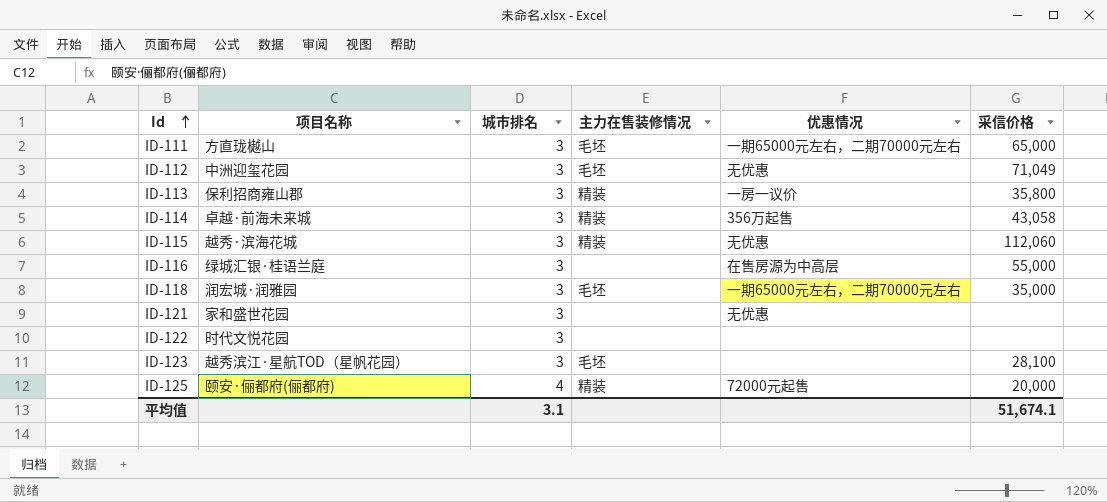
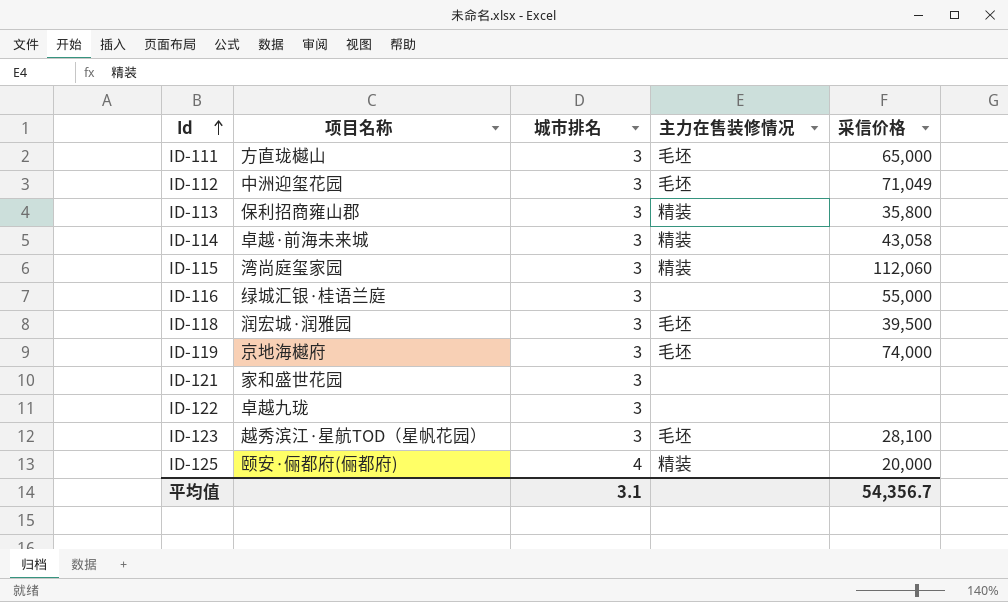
column 优惠情况 | position: 5 -> none
ID-115 | 项目名称: 越秀·滨海花城 -> 湾尚庭玺家园
ID-118 | 采信价格: 35,000 -> 39,500
row ID-119: none -> 京地海樾府 | 3 | 毛坯 | 74,000
ID-122 | 项目名称: 时代文悦花园 -> 卓越九珑
平均值 | 采信价格: 51,674.1 -> 54,356.7

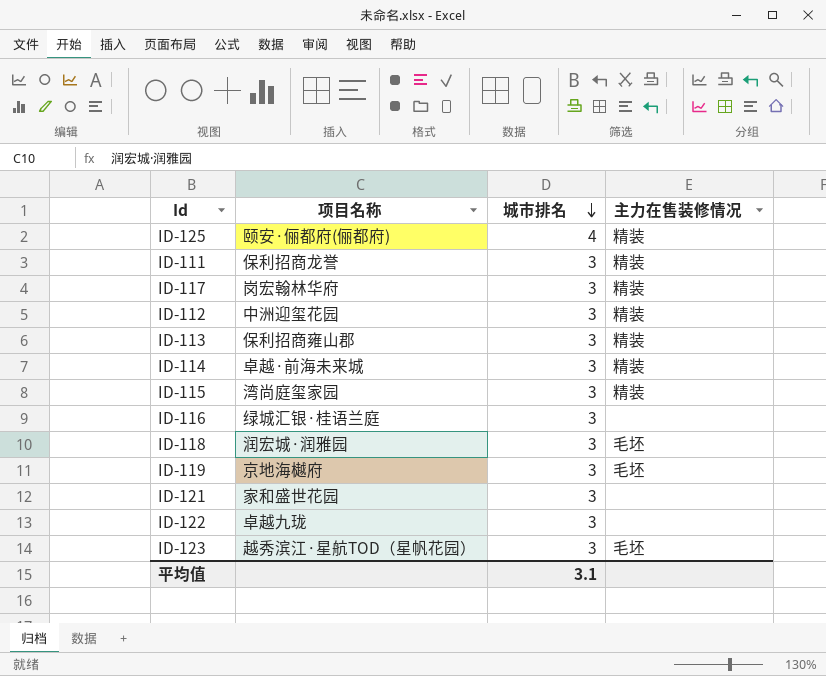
row order: Id ascending -> 城市排名 descending
column 采信价格 | position: 5 -> none
ID-111 | 项目名称: 方直珑樾山 -> 保利招商龙誉
ID-111 | 主力在售装修情况: 毛坯 -> 精装
row ID-117: none -> 岗宏翰林华府 | 3 | 精装
ID-112 | 主力在售装修情况: 毛坯 -> 精装

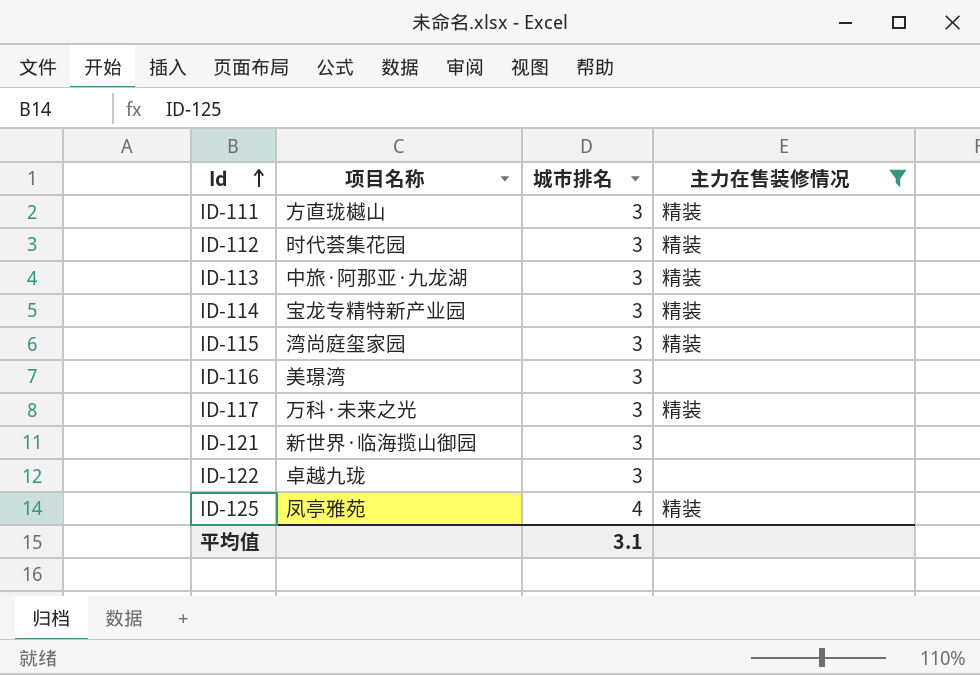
filter: none -> 主力在售装修情况 != 毛坯
row order: 城市排名 descending -> Id ascending
ID-111 | 项目名称: 保利招商龙誉 -> 方直珑樾山
ID-112 | 项目名称: 中洲迎玺花园 -> 时代荟集花园
ID-113 | 项目名称: 保利招商雍山郡 -> 中旅·阿那亚·九龙湖
ID-114 | 项目名称: 卓越·前海未来城 -> 宝龙专精特新产业园
ID-116 | 项目名称: 绿城汇银·桂语兰庭 -> 美璟湾
ID-117 | 项目名称: 岗宏翰林华府 -> 万科·未来之光
ID-121 | 项目名称: 家和盛世花园 -> 新世界·临海揽山御园
ID-125 | 项目名称: 颐安·俪都府(俪都府) -> 凤亭雅苑

